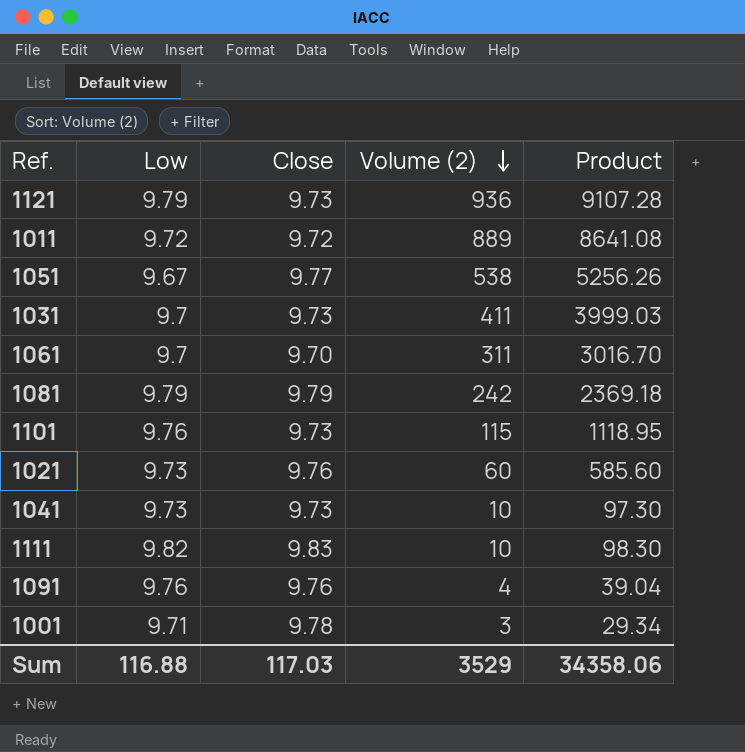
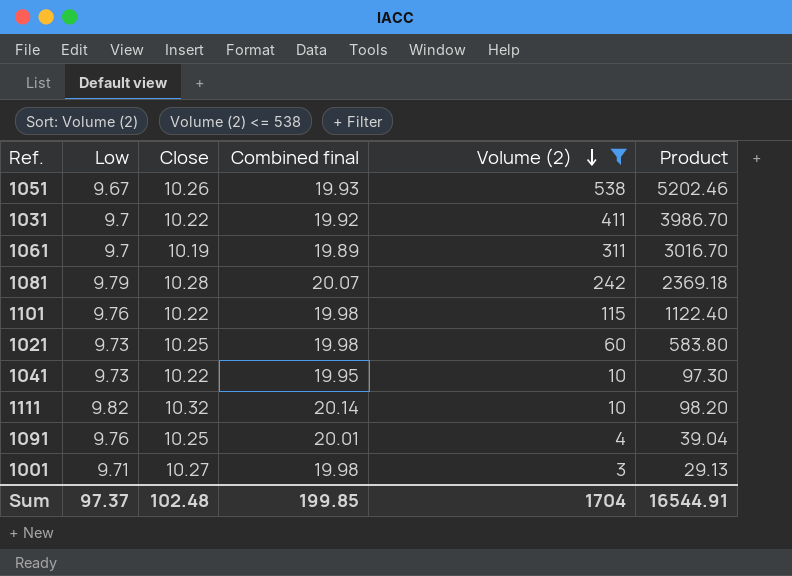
filter: none -> Volume (2) <= 538
column Combined final | formula: none -> [Low] + [Close]
column Product | formula: [Close] * [Volume (2)] -> [Low] * [Volume (2)]
1051 | Close: 9.77 -> 10.26
1031 | Close: 9.73 -> 10.22
1061 | Close: 9.70 -> 10.19
1081 | Close: 9.79 -> 10.28
1101 | Close: 9.73 -> 10.22
1021 | Close: 9.76 -> 10.25
1041 | Close: 9.73 -> 10.22
1111 | Close: 9.83 -> 10.32
1091 | Close: 9.76 -> 10.25
1001 | Close: 9.78 -> 10.27
Sum | Low: 116.88 -> 97.37
Sum | Close: 117.03 -> 102.48
Sum | Volume (2): 3529 -> 1704
Sum | Product: 34358.06 -> 16544.91

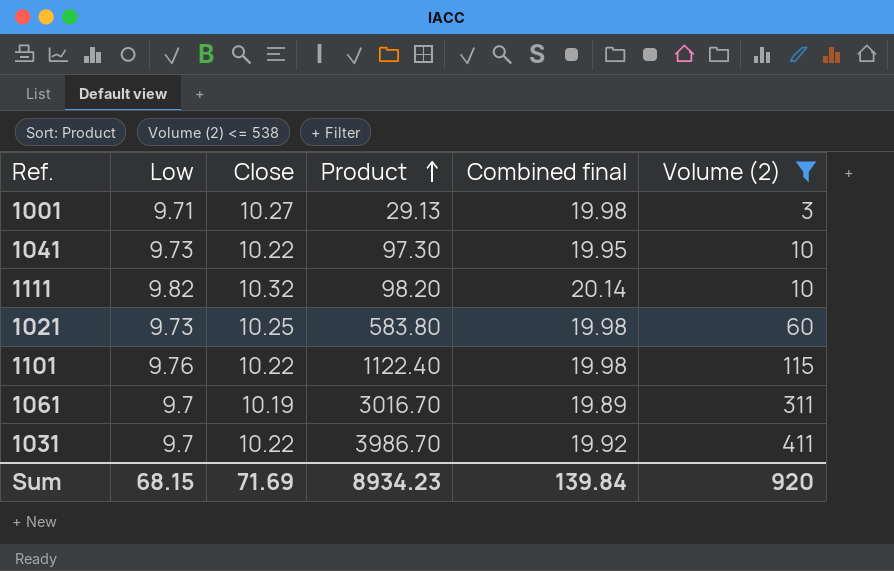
row order: Volume (2) descending -> Product ascending
column Product | position: 6 -> 4
row 1051: 9.67 | 10.26 | 19.93 | 538 | 5202.46 -> none
row 1081: 9.79 | 10.28 | 20.07 | 242 | 2369.18 -> none
row 1091: 9.76 | 10.25 | 20.01 | 4 | 39.04 -> none
Sum | Low: 97.37 -> 68.15
Sum | Close: 102.48 -> 71.69
Sum | Product: 16544.91 -> 8934.23
Sum | Combined final: 199.85 -> 139.84
Sum | Volume (2): 1704 -> 920

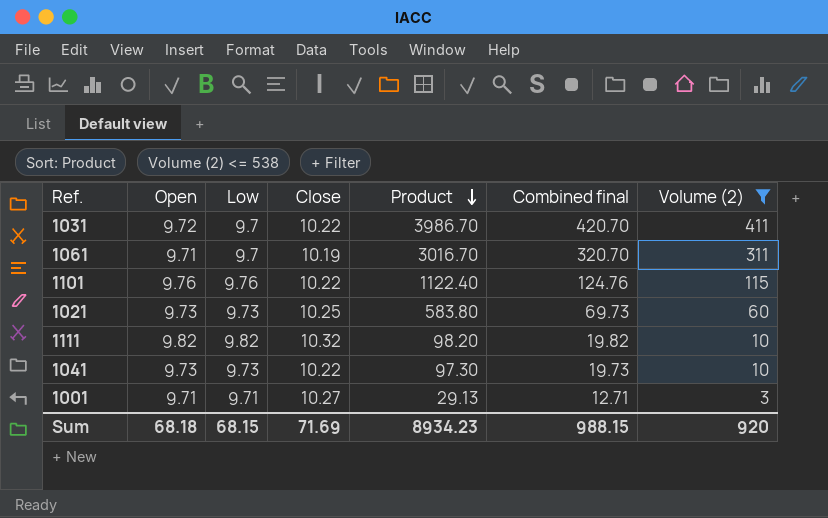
row order: Product ascending -> Product descending
column Open | position: none -> 2
column Combined final | formula: [Low] + [Close] -> [Low] + [Volume (2)]
Sum | Combined final: 139.84 -> 988.15

